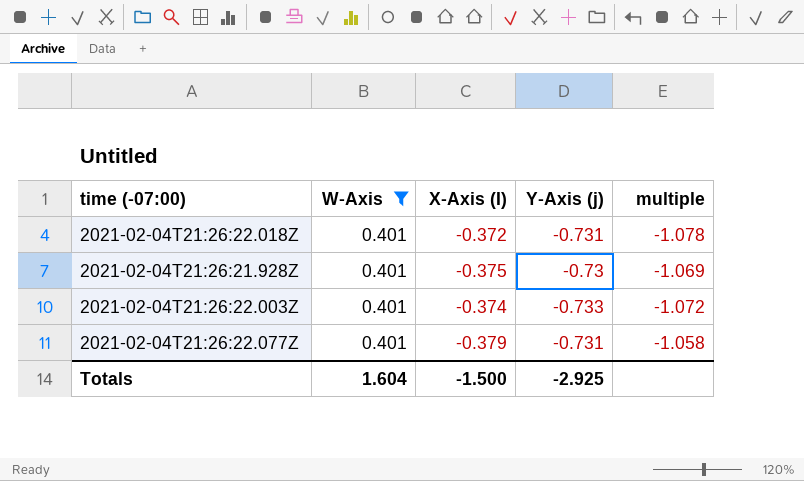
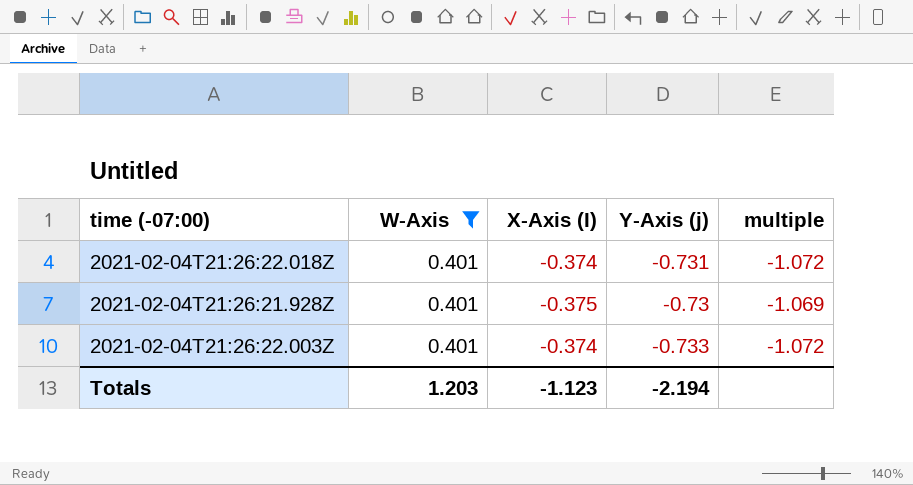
row 2021-02-04T21:26:22.077Z: 0.401 | -0.379 | -0.731 | -1.058 -> none
2021-02-04T21:26:22.018Z | X-Axis (I): -0.372 -> -0.374
2021-02-04T21:26:22.018Z | multiple: -1.078 -> -1.072
Totals | W-Axis: 1.604 -> 1.203
Totals | X-Axis (I): -1.500 -> -1.123
Totals | Y-Axis (j): -2.925 -> -2.194

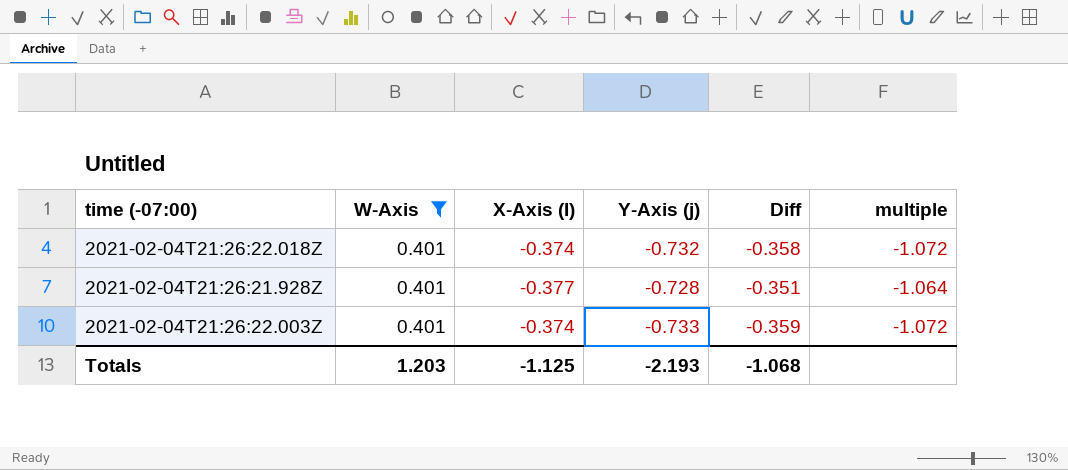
column Diff | formula: none -> [Y-Axis (j)] - [X-Axis (I)]
2021-02-04T21:26:22.018Z | Y-Axis (j): -0.731 -> -0.732
2021-02-04T21:26:21.928Z | X-Axis (I): -0.375 -> -0.377
2021-02-04T21:26:21.928Z | Y-Axis (j): -0.73 -> -0.728
2021-02-04T21:26:21.928Z | multiple: -1.069 -> -1.064
Totals | X-Axis (I): -1.123 -> -1.125
Totals | Y-Axis (j): -2.194 -> -2.193

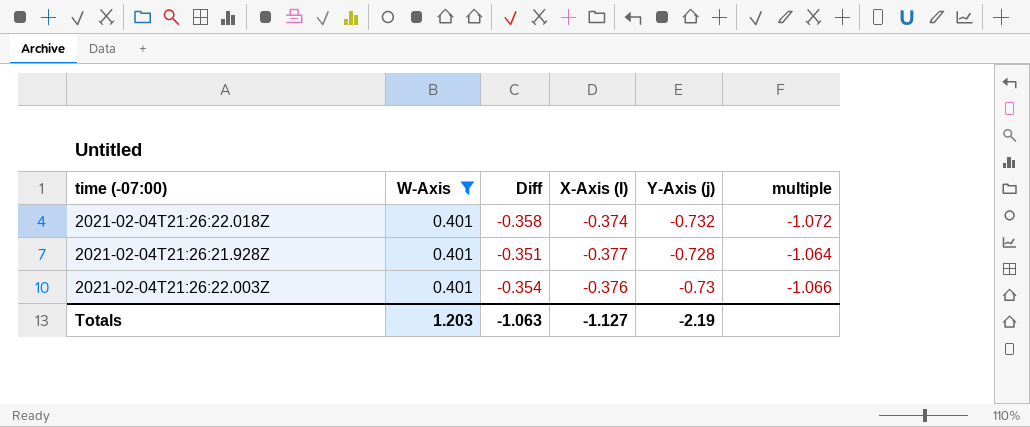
column Diff | position: 5 -> 3
2021-02-04T21:26:22.003Z | Diff: -0.359 -> -0.354
2021-02-04T21:26:22.003Z | X-Axis (I): -0.374 -> -0.376
2021-02-04T21:26:22.003Z | Y-Axis (j): -0.733 -> -0.73
2021-02-04T21:26:22.003Z | multiple: -1.072 -> -1.066
Totals | Diff: -1.068 -> -1.063
Totals | X-Axis (I): -1.125 -> -1.127
Totals | Y-Axis (j): -2.193 -> -2.19

